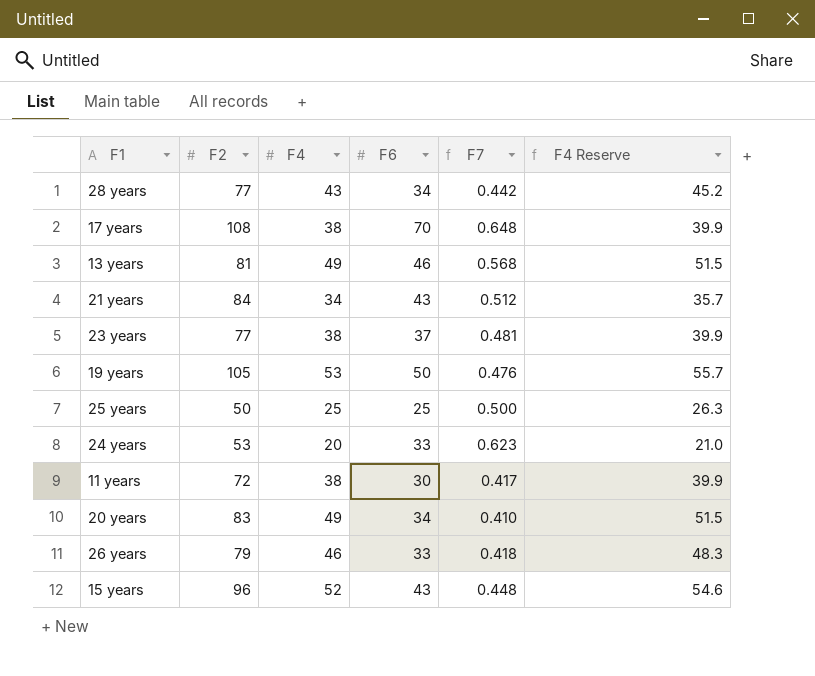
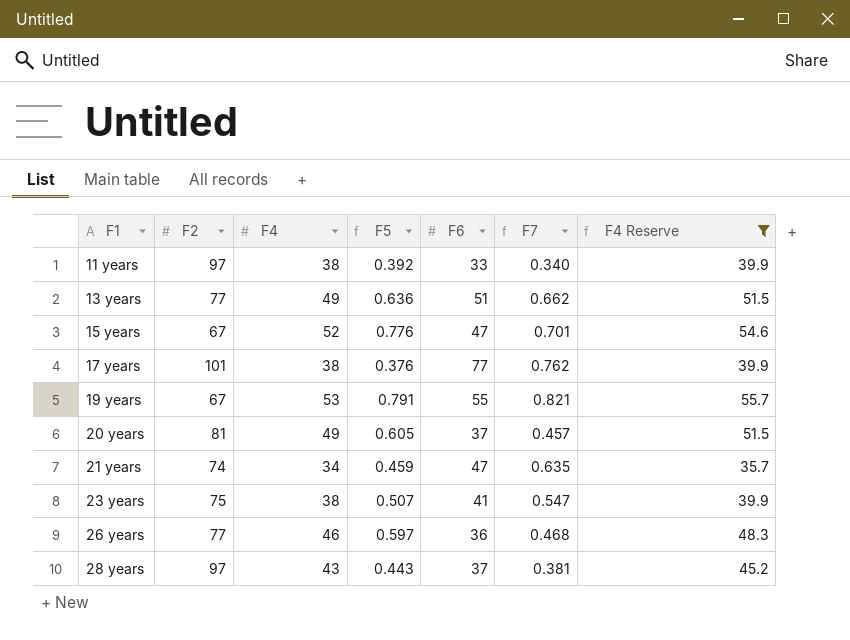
filter: none -> F4 Reserve >= 35.7
row order: none -> F1 ascending
column F5 | formula: none -> [F4] / [F2]
11 years | F2: 72 -> 97
11 years | F6: 30 -> 33
11 years | F7: 0.417 -> 0.340
13 years | F2: 81 -> 77
13 years | F6: 46 -> 51
13 years | F7: 0.568 -> 0.662
15 years | F2: 96 -> 67
15 years | F6: 43 -> 47
15 years | F7: 0.448 -> 0.701
17 years | F2: 108 -> 101
17 years | F6: 70 -> 77
17 years | F7: 0.648 -> 0.762
19 years | F2: 105 -> 67
19 years | F6: 50 -> 55
19 years | F7: 0.476 -> 0.821
20 years | F2: 83 -> 81
20 years | F6: 34 -> 37
20 years | F7: 0.410 -> 0.457
21 years | F2: 84 -> 74
21 years | F6: 43 -> 47
21 years | F7: 0.512 -> 0.635
23 years | F2: 77 -> 75
23 years | F6: 37 -> 41
23 years | F7: 0.481 -> 0.547
26 years | F2: 79 -> 77
26 years | F6: 33 -> 36
26 years | F7: 0.418 -> 0.468
28 years | F2: 77 -> 97
28 years | F6: 34 -> 37
28 years | F7: 0.442 -> 0.381

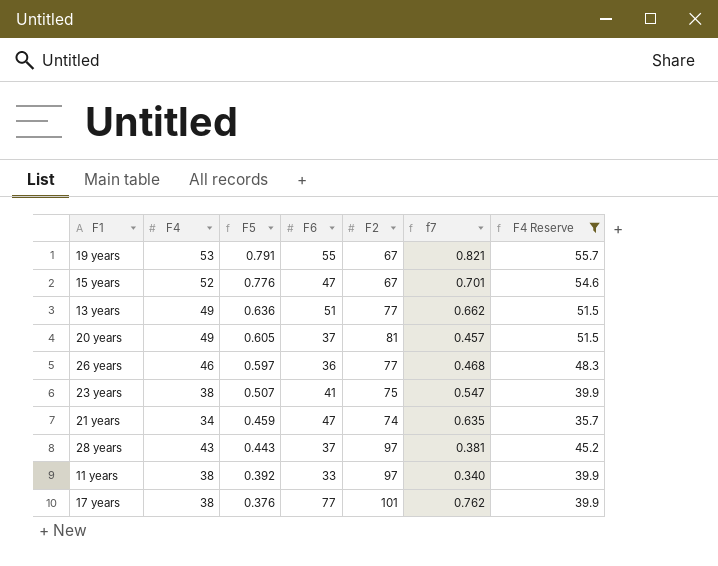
row order: F1 ascending -> F5 descending
column F2 | position: 2 -> 5
column name: F7 -> f7

